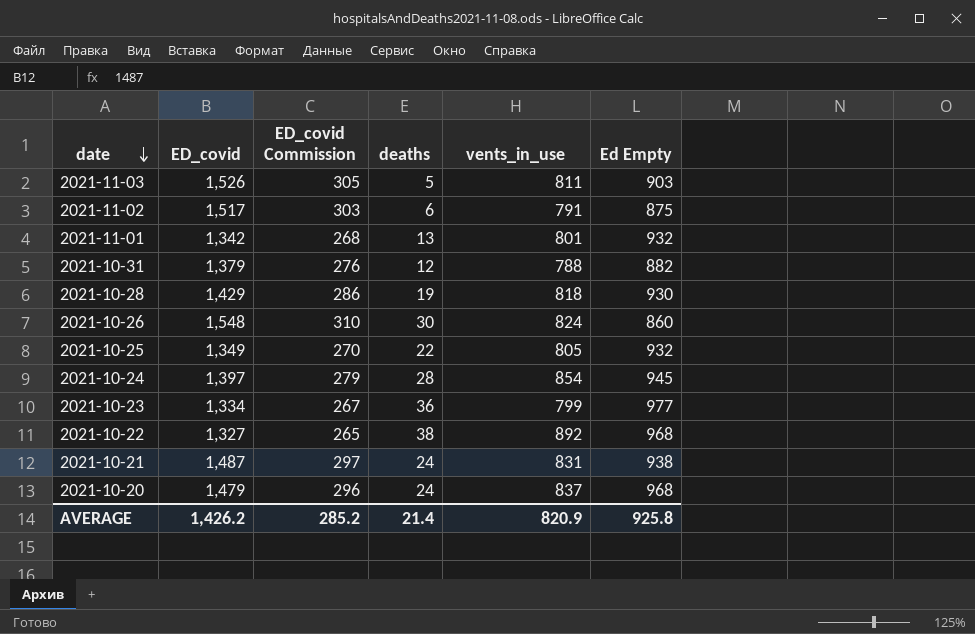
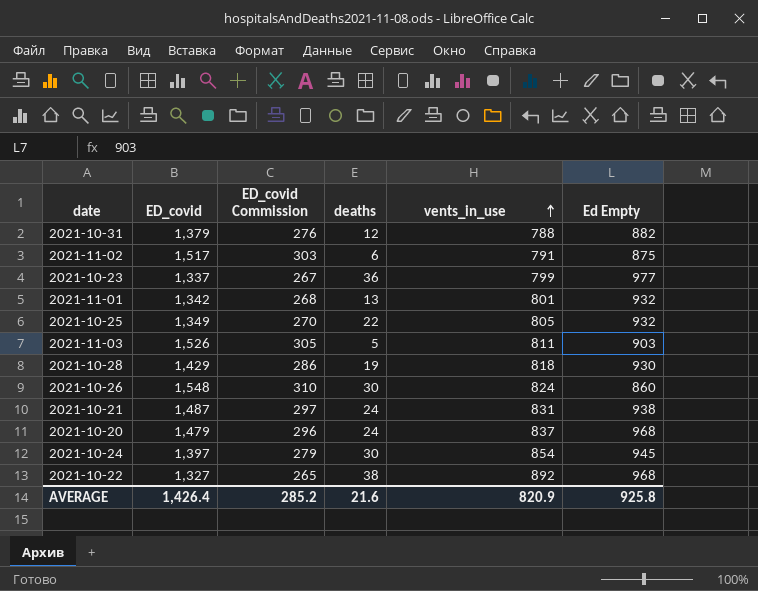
row order: date descending -> vents_in_use ascending
2021-10-23 | ED_covid: 1,334 -> 1,337
2021-10-24 | deaths: 28 -> 30
AVERAGE | ED_covid: 1,426.2 -> 1,426.4
AVERAGE | deaths: 21.4 -> 21.6

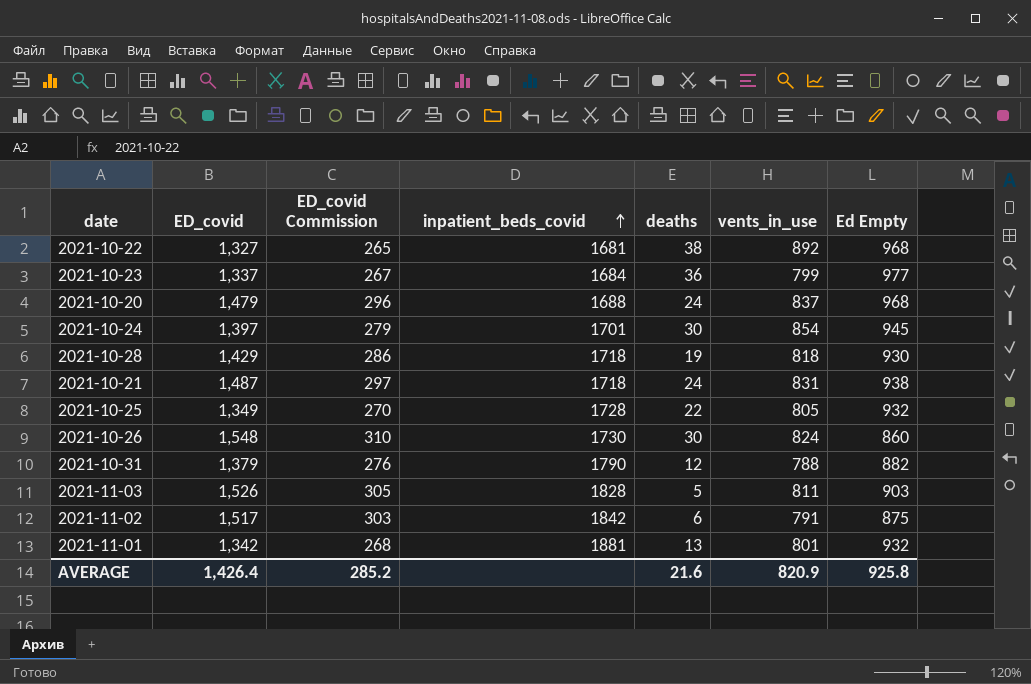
row order: vents_in_use ascending -> inpatient_beds_covid ascending
column inpatient_beds_covid | position: none -> 4

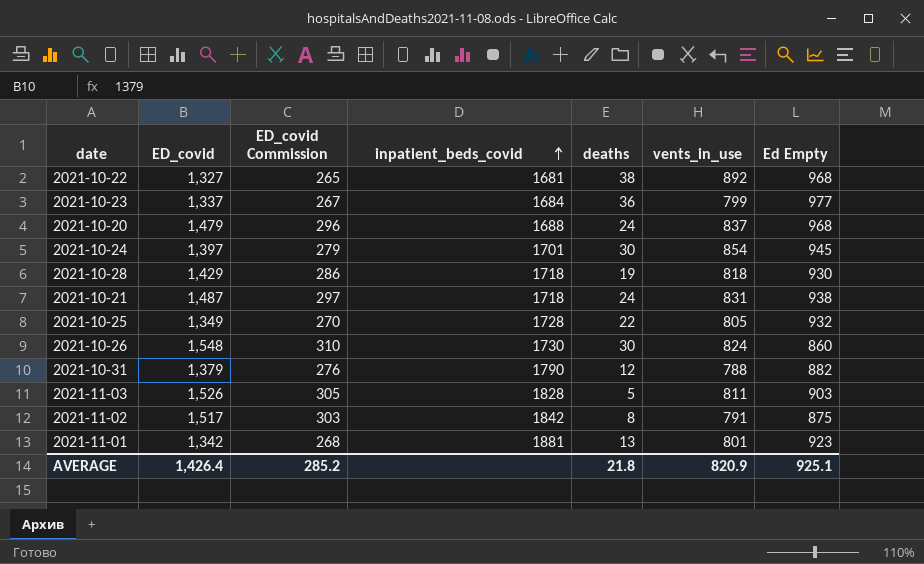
2021-11-02 | deaths: 6 -> 8
2021-11-01 | Ed Empty: 932 -> 923
AVERAGE | deaths: 21.6 -> 21.8
AVERAGE | Ed Empty: 925.8 -> 925.1

